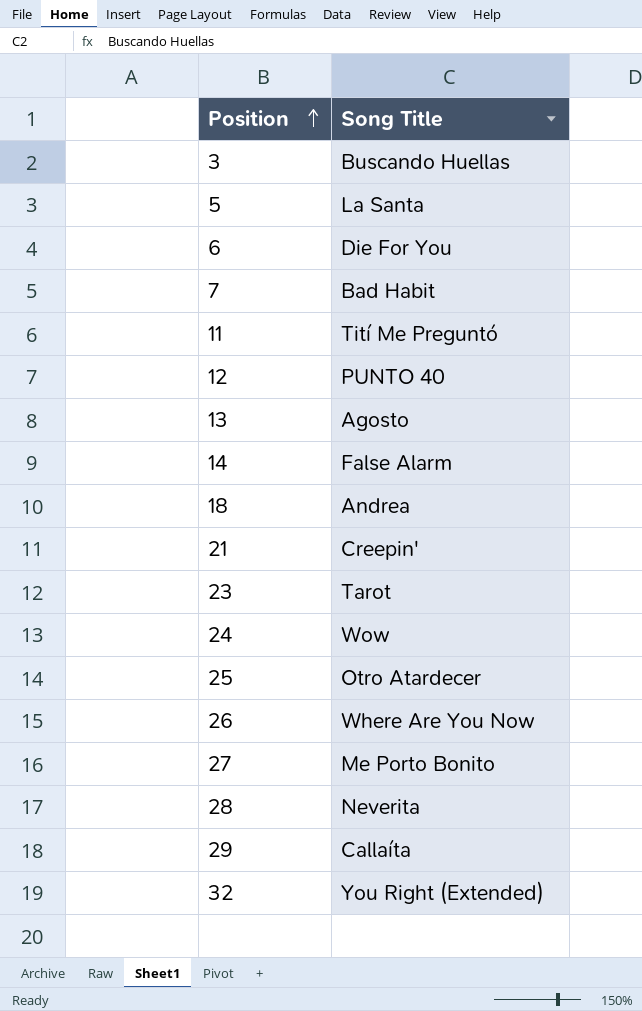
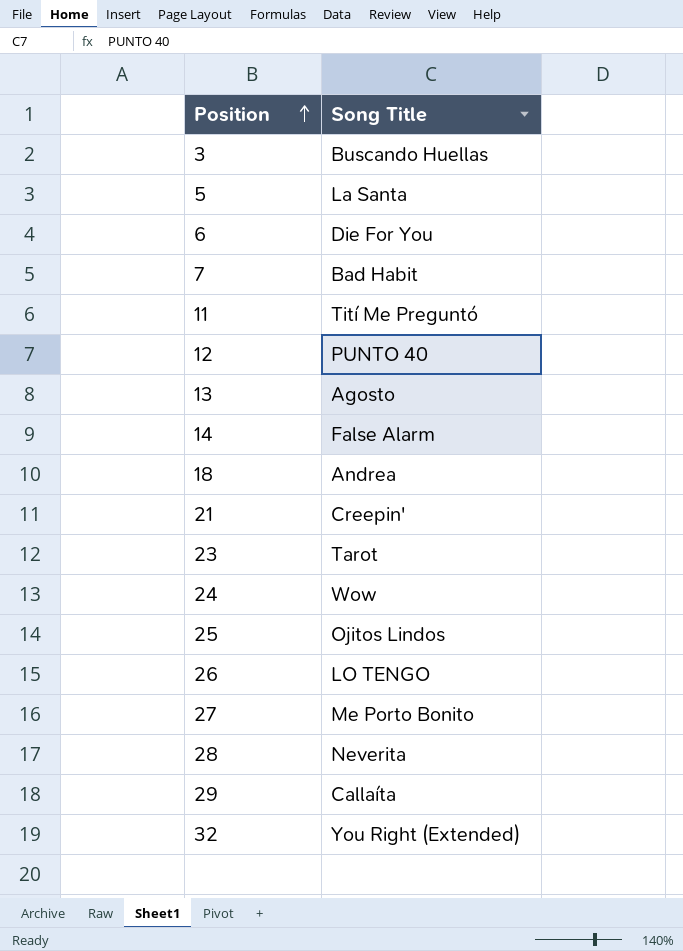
25 | Song Title: Otro Atardecer -> Ojitos Lindos
26 | Song Title: Where Are You Now -> LO TENGO

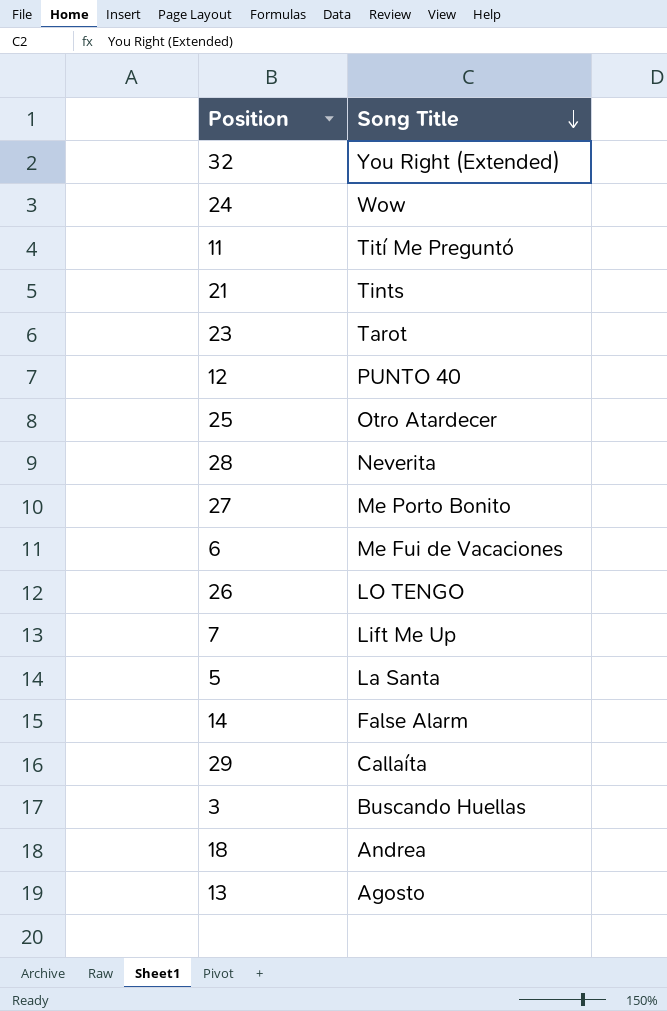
row order: Position ascending -> Song Title descending
21 | Song Title: Creepin' -> Tints
25 | Song Title: Ojitos Lindos -> Otro Atardecer
6 | Song Title: Die For You -> Me Fui de Vacaciones
7 | Song Title: Bad Habit -> Lift Me Up

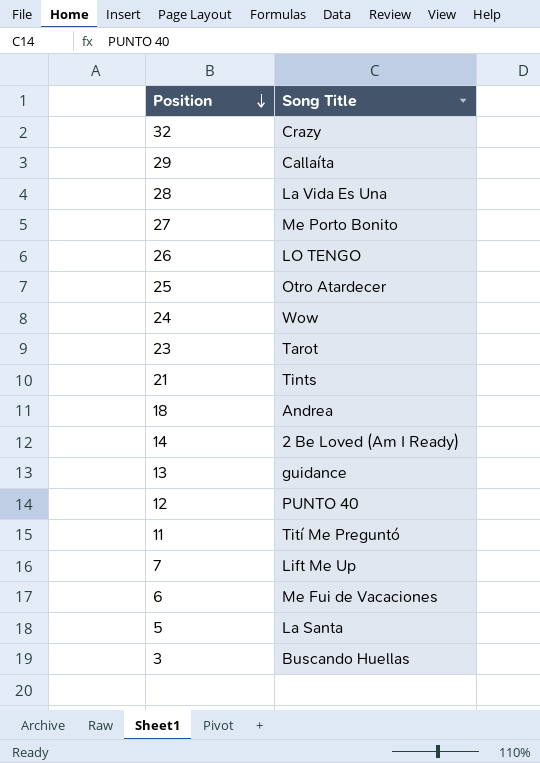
row order: Song Title descending -> Position descending
32 | Song Title: You Right (Extended) -> Crazy
28 | Song Title: Neverita -> La Vida Es Una
14 | Song Title: False Alarm -> 2 Be Loved (Am I Ready)
13 | Song Title: Agosto -> guidance

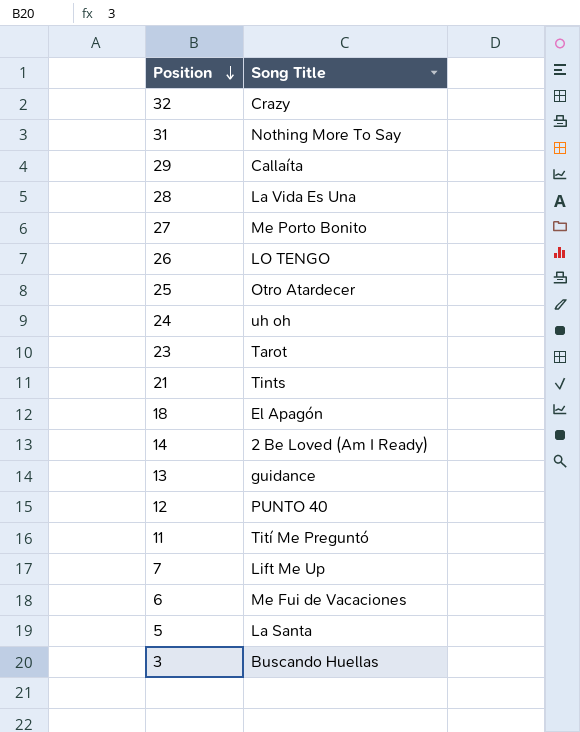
row 31: none -> Nothing More To Say
24 | Song Title: Wow -> uh oh
18 | Song Title: Andrea -> El Apagón

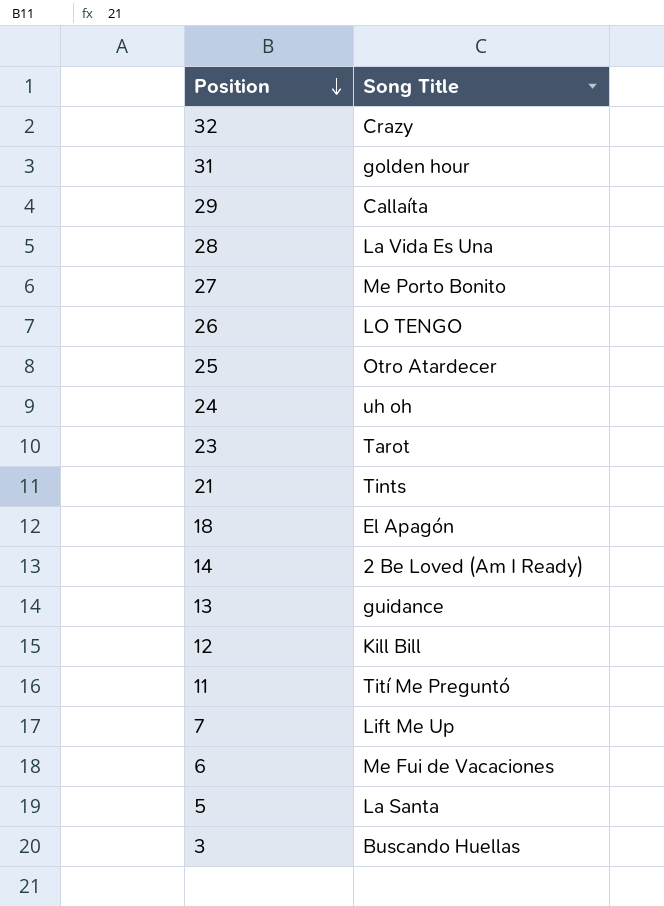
31 | Song Title: Nothing More To Say -> golden hour
12 | Song Title: PUNTO 40 -> Kill Bill

